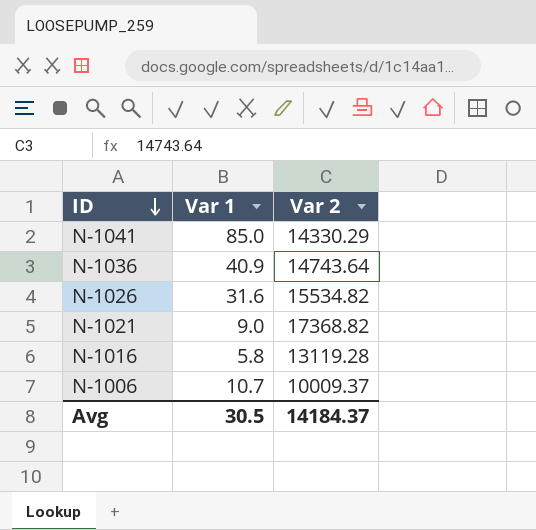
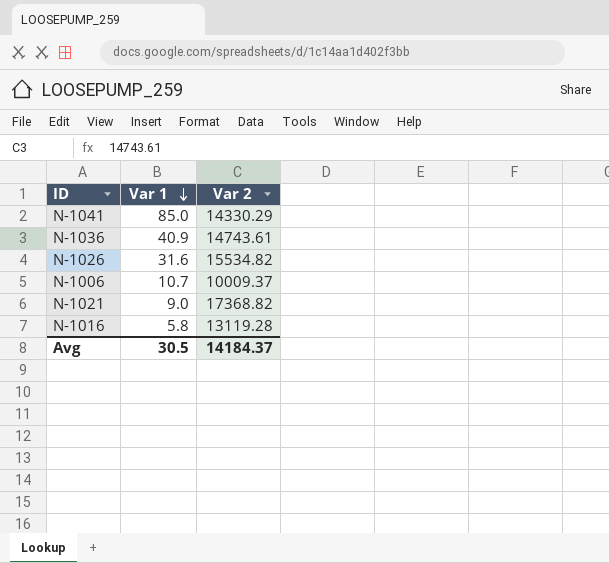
row order: ID descending -> Var 1 descending
N-1036 | Var 2: 14743.64 -> 14743.61

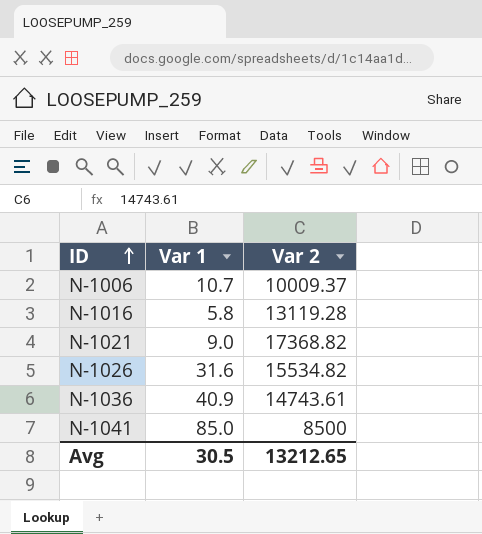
row order: Var 1 descending -> ID ascending
N-1041 | Var 2: 14330.29 -> 8500
Avg | Var 2: 14184.37 -> 13212.65

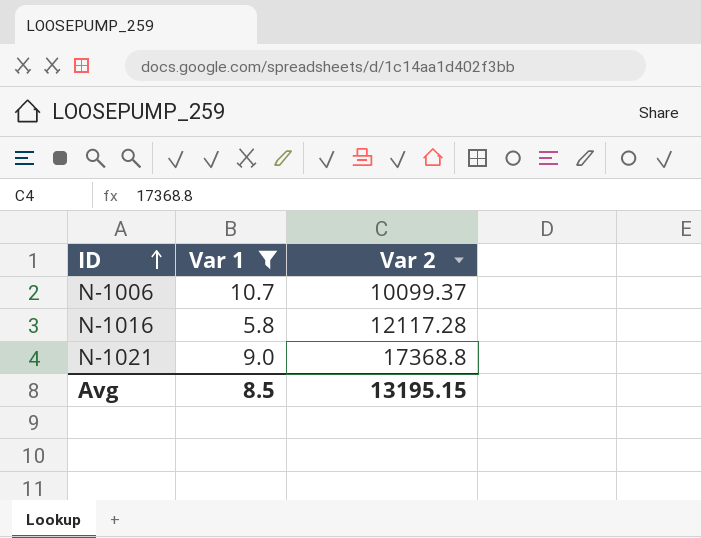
filter: none -> Var 1 <= 10.7
N-1006 | Var 2: 10009.37 -> 10099.37
N-1016 | Var 2: 13119.28 -> 12117.28
N-1021 | Var 2: 17368.82 -> 17368.8
Avg | Var 1: 30.5 -> 8.5
Avg | Var 2: 13212.65 -> 13195.15

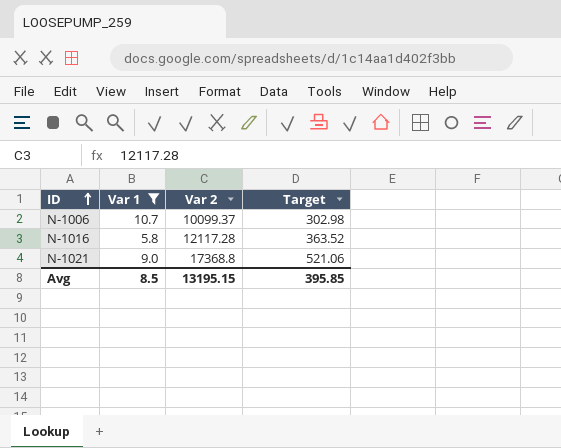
column Target | formula: none -> [Var 2] * 0.03

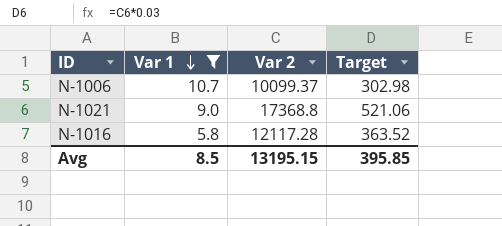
row order: ID ascending -> Var 1 descending

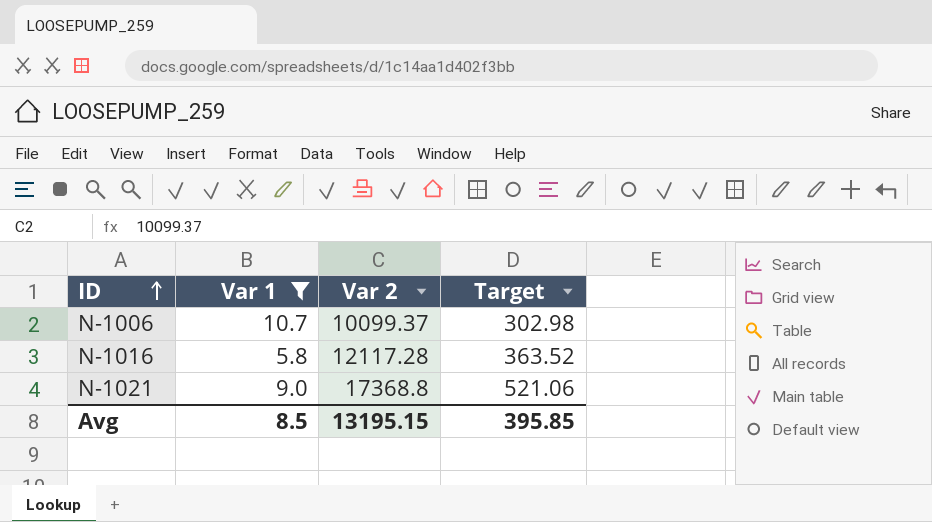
row order: Var 1 descending -> ID ascending

